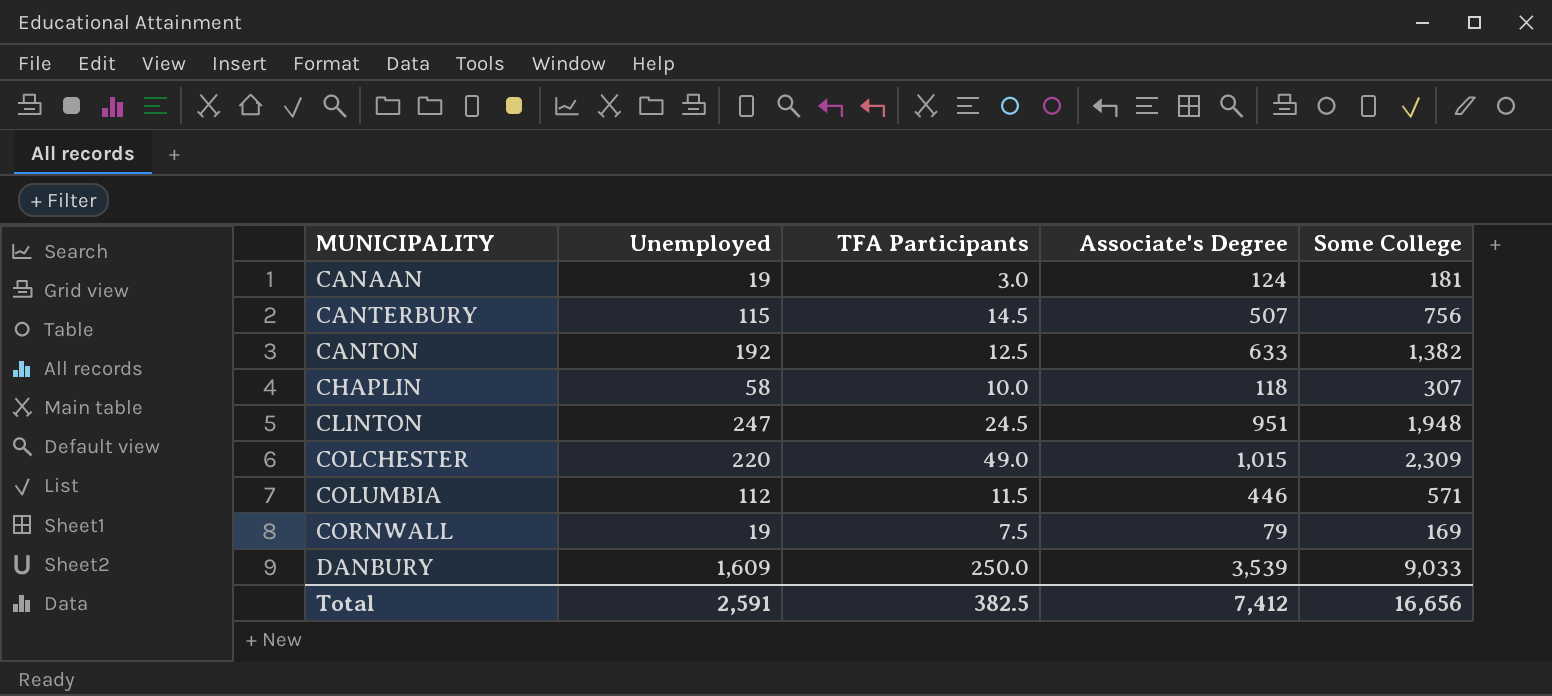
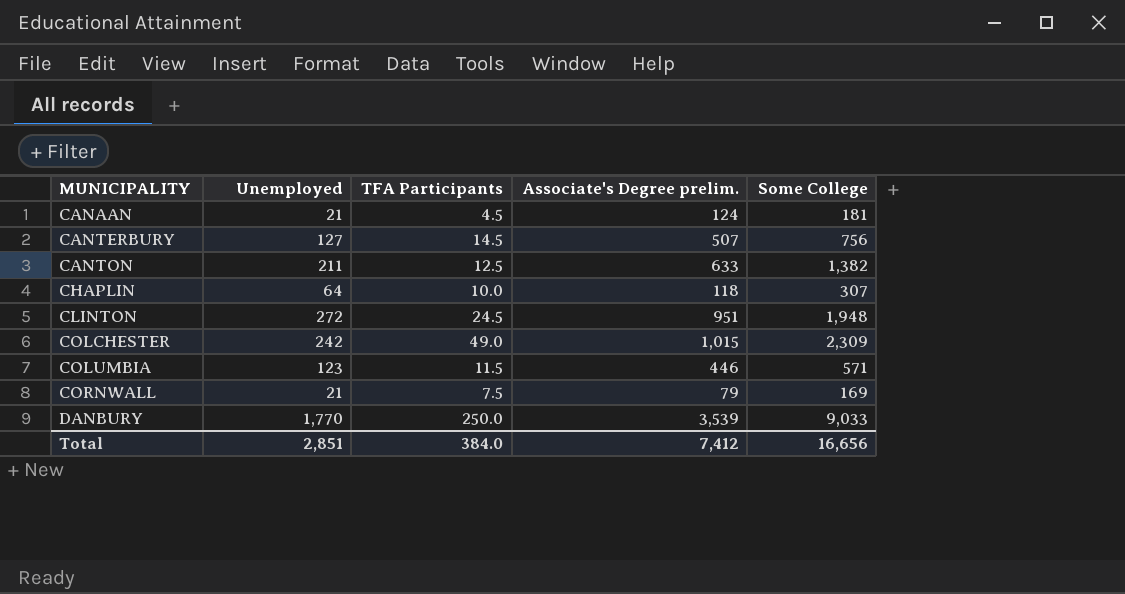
column name: Associate's Degree -> Associate's Degree prelim.
CANAAN | Unemployed: 19 -> 21
CANAAN | TFA Participants: 3.0 -> 4.5
CANTERBURY | Unemployed: 115 -> 127
CANTON | Unemployed: 192 -> 211
CHAPLIN | Unemployed: 58 -> 64
CLINTON | Unemployed: 247 -> 272
COLCHESTER | Unemployed: 220 -> 242
COLUMBIA | Unemployed: 112 -> 123
CORNWALL | Unemployed: 19 -> 21
DANBURY | Unemployed: 1,609 -> 1,770
Total | Unemployed: 2,591 -> 2,851
Total | TFA Participants: 382.5 -> 384.0

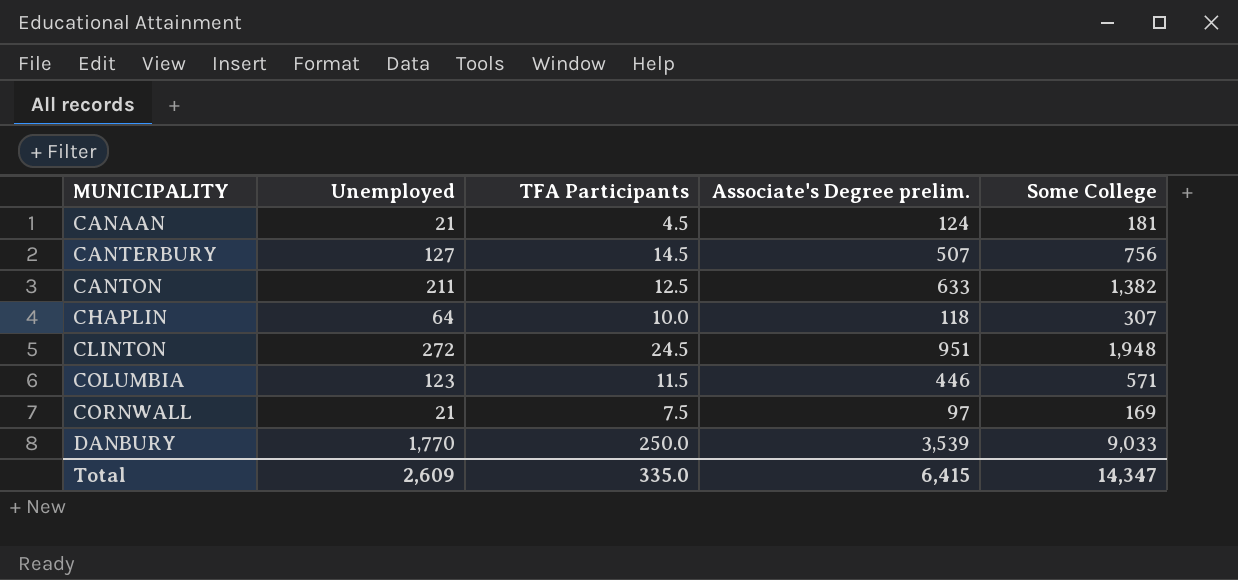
row COLCHESTER: 242 | 49.0 | 1,015 | 2,309 -> none
CORNWALL | Associate's Degree prelim.: 79 -> 97
Total | Unemployed: 2,851 -> 2,609
Total | TFA Participants: 384.0 -> 335.0
Total | Associate's Degree prelim.: 7,412 -> 6,415
Total | Some College: 16,656 -> 14,347

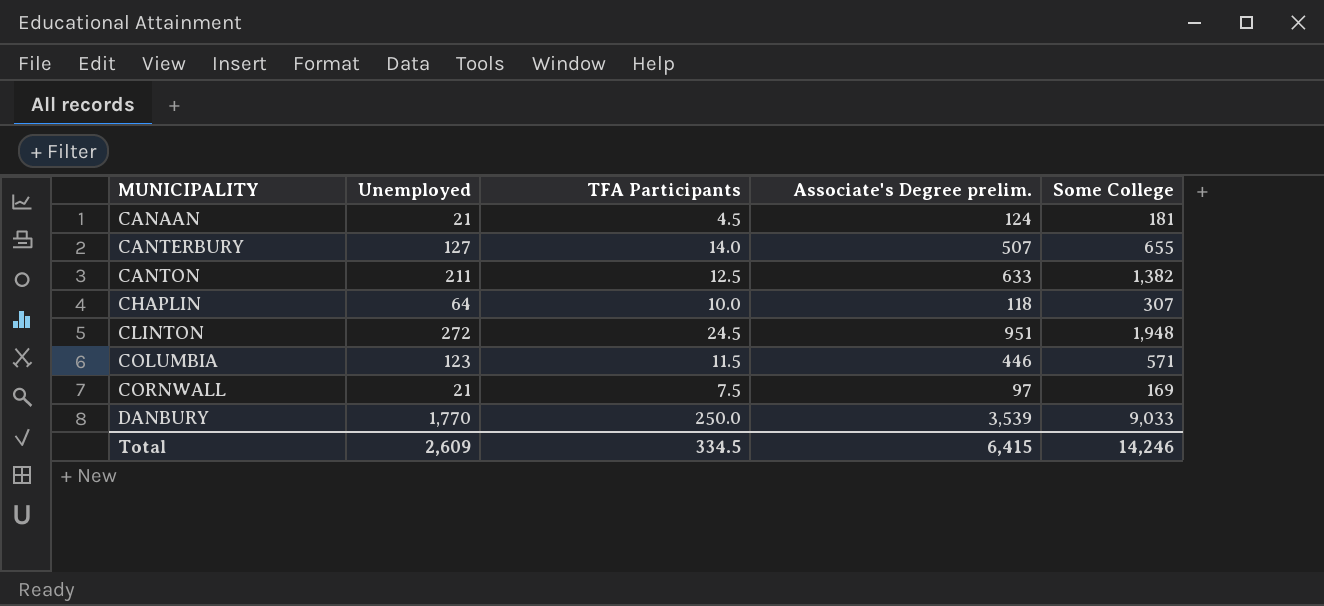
CANTERBURY | TFA Participants: 14.5 -> 14.0
CANTERBURY | Some College: 756 -> 655
Total | TFA Participants: 335.0 -> 334.5
Total | Some College: 14,347 -> 14,246

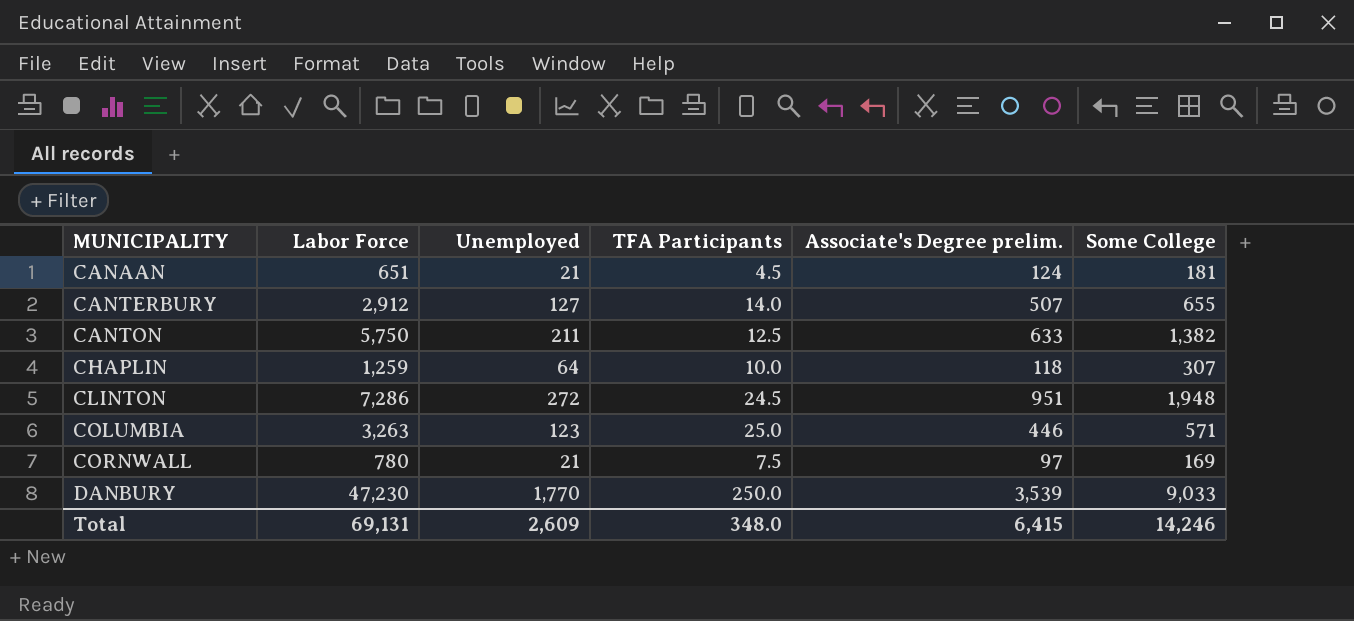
column Labor Force | position: none -> 2
COLUMBIA | TFA Participants: 11.5 -> 25.0
Total | TFA Participants: 334.5 -> 348.0

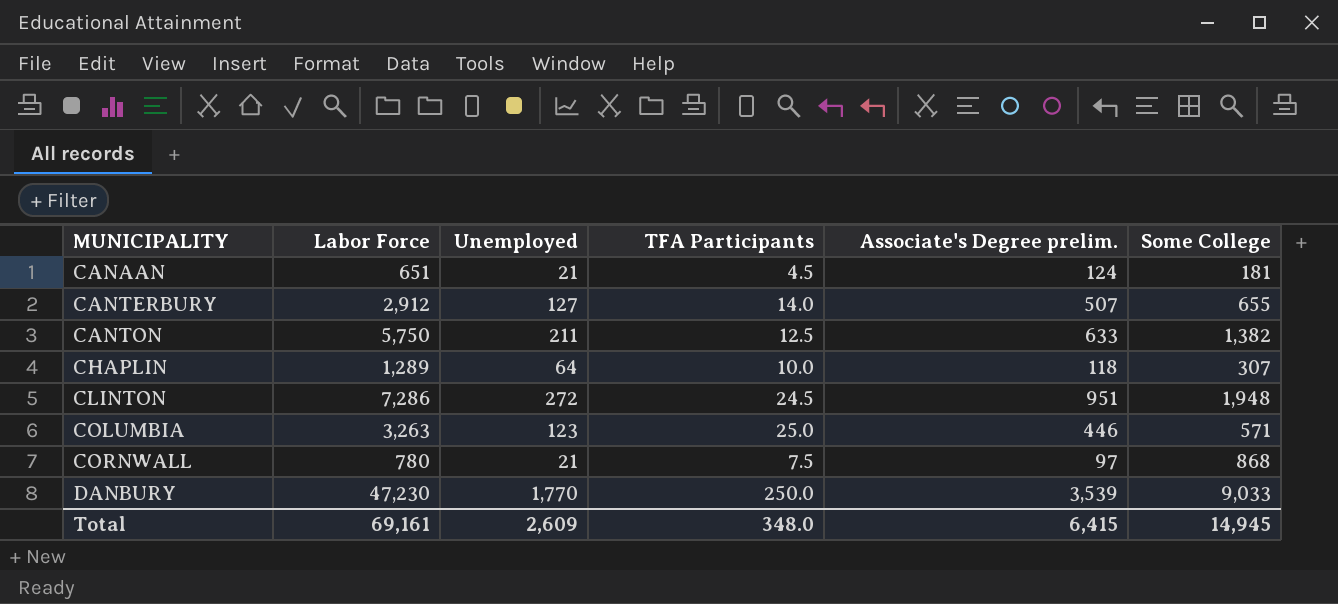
CHAPLIN | Labor Force: 1,259 -> 1,289
CORNWALL | Some College: 169 -> 868
Total | Labor Force: 69,131 -> 69,161
Total | Some College: 14,246 -> 14,945

